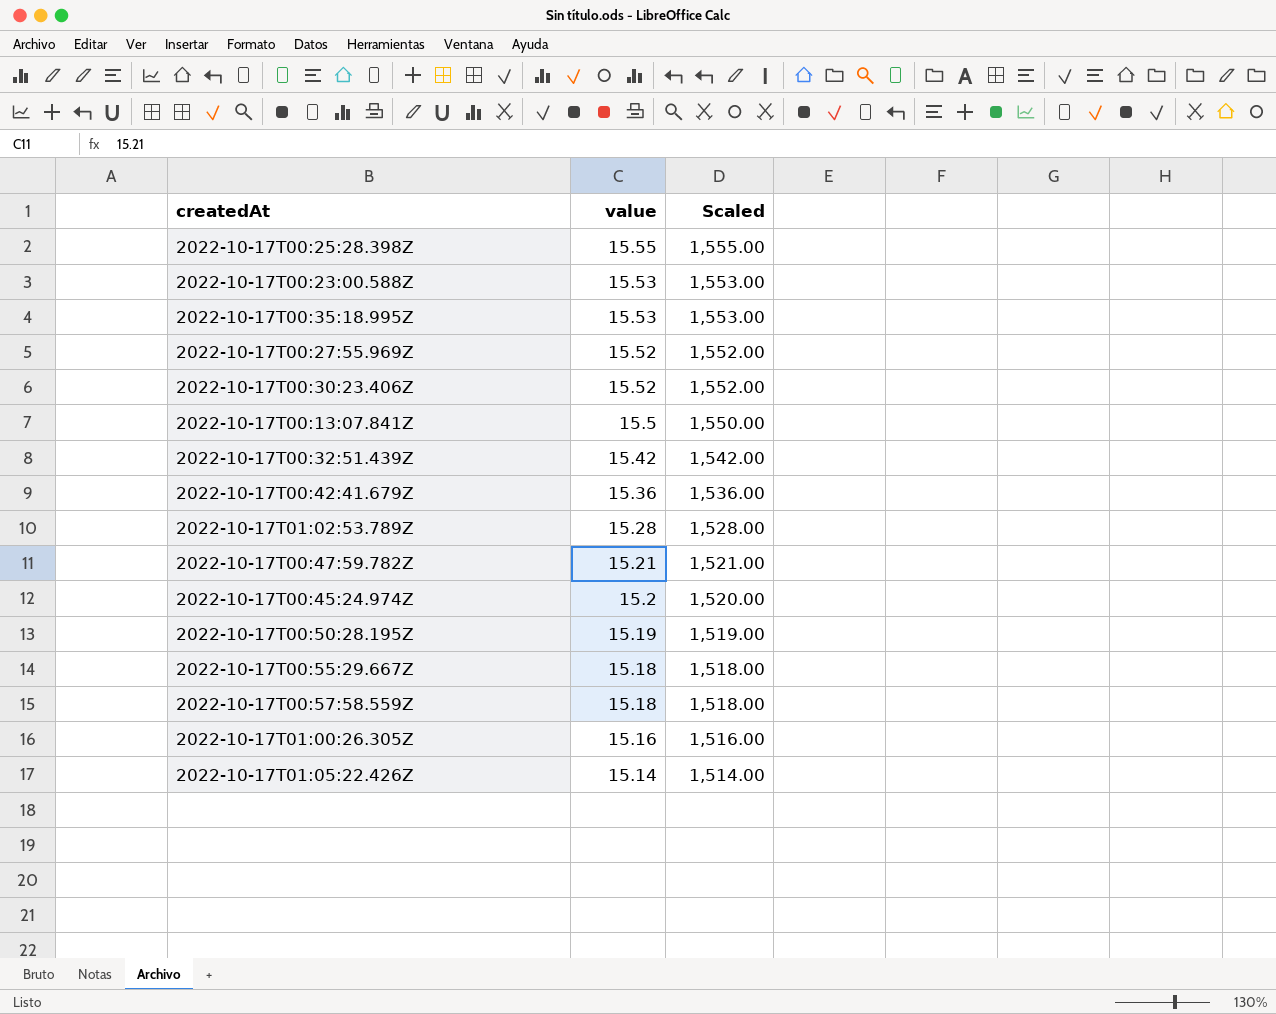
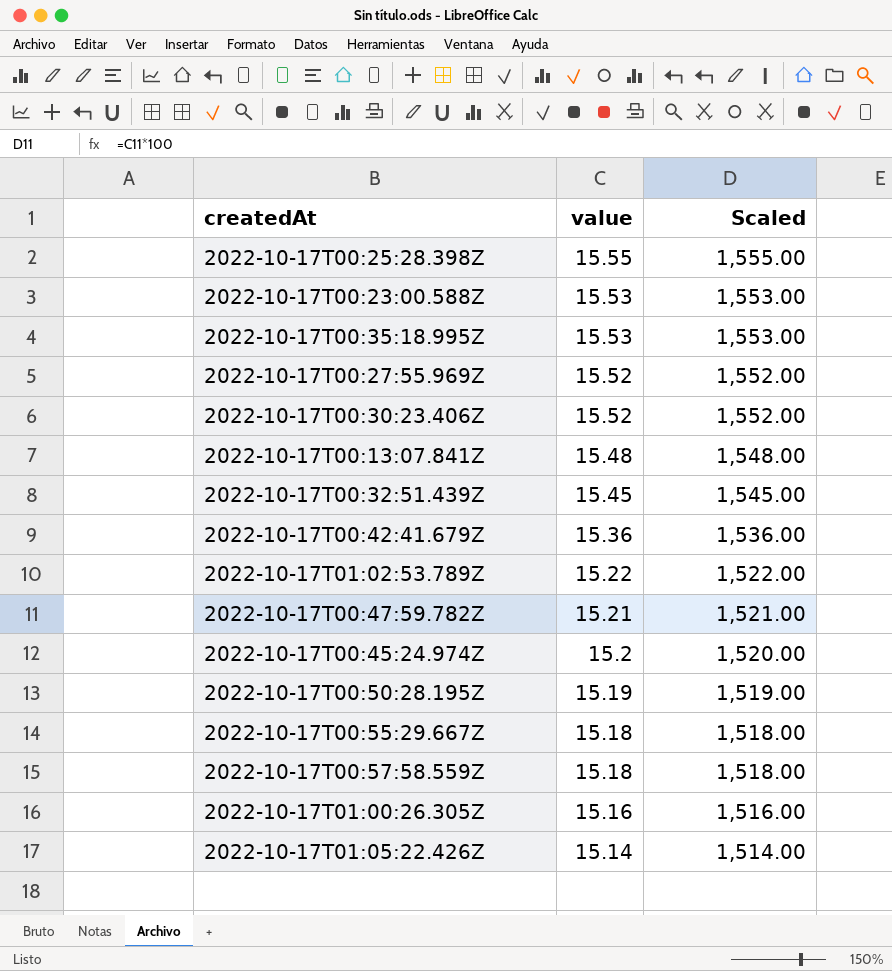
2022-10-17T00:13:07.841Z | value: 15.5 -> 15.48
2022-10-17T00:13:07.841Z | Scaled: 1,550.00 -> 1,548.00
2022-10-17T00:32:51.439Z | value: 15.42 -> 15.45
2022-10-17T00:32:51.439Z | Scaled: 1,542.00 -> 1,545.00
2022-10-17T01:02:53.789Z | value: 15.28 -> 15.22
2022-10-17T01:02:53.789Z | Scaled: 1,528.00 -> 1,522.00

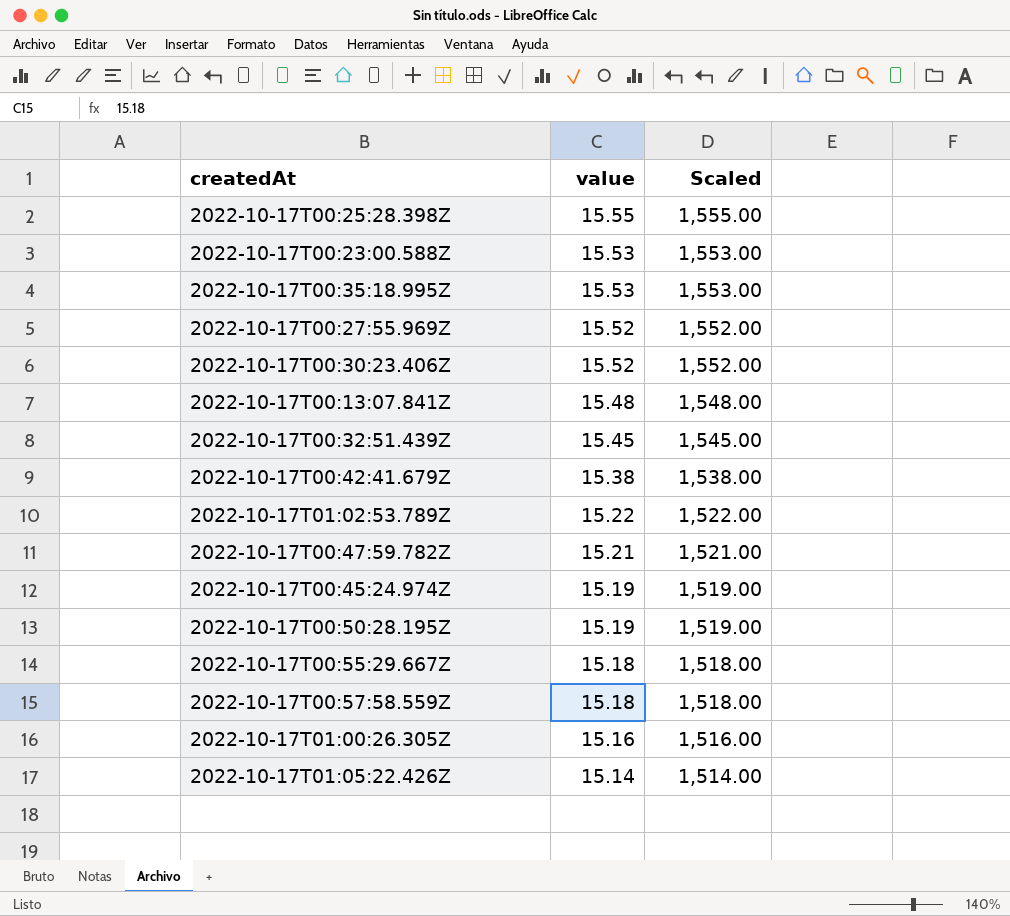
2022-10-17T00:42:41.679Z | value: 15.36 -> 15.38
2022-10-17T00:42:41.679Z | Scaled: 1,536.00 -> 1,538.00
2022-10-17T00:45:24.974Z | value: 15.2 -> 15.19
2022-10-17T00:45:24.974Z | Scaled: 1,520.00 -> 1,519.00

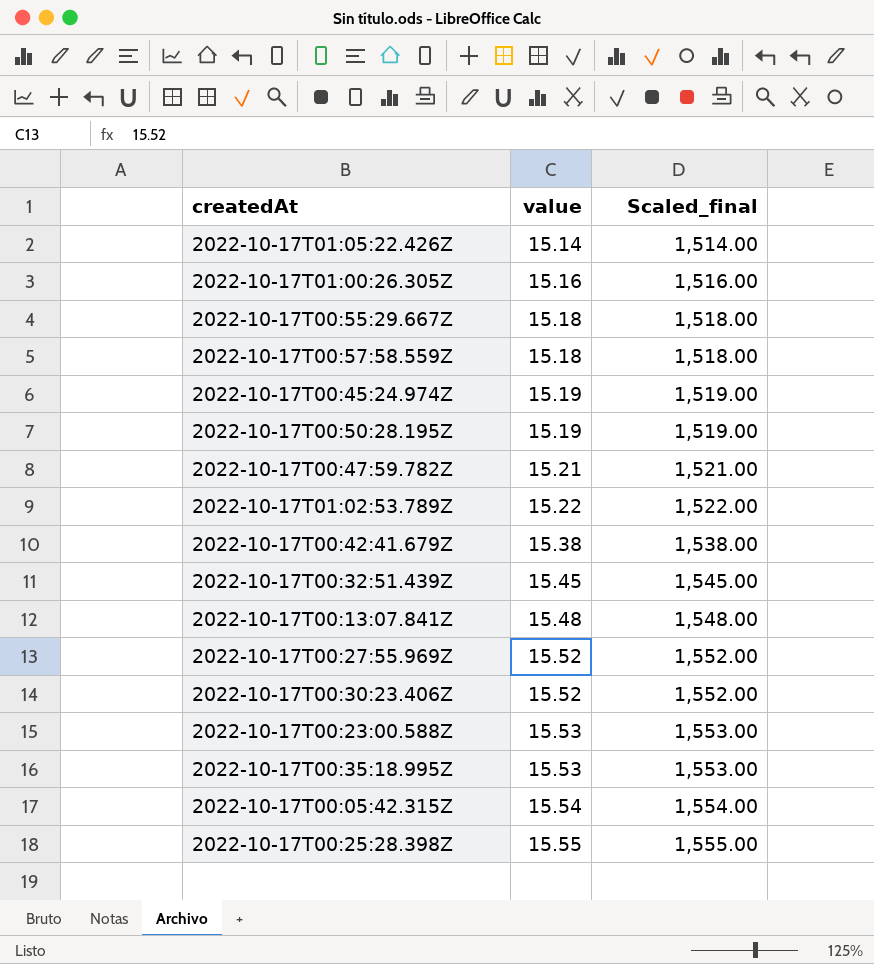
row order: value descending -> value ascending
column name: Scaled -> Scaled_final
row 2022-10-17T00:05:42.315Z: none -> 15.54 | 1,554.00

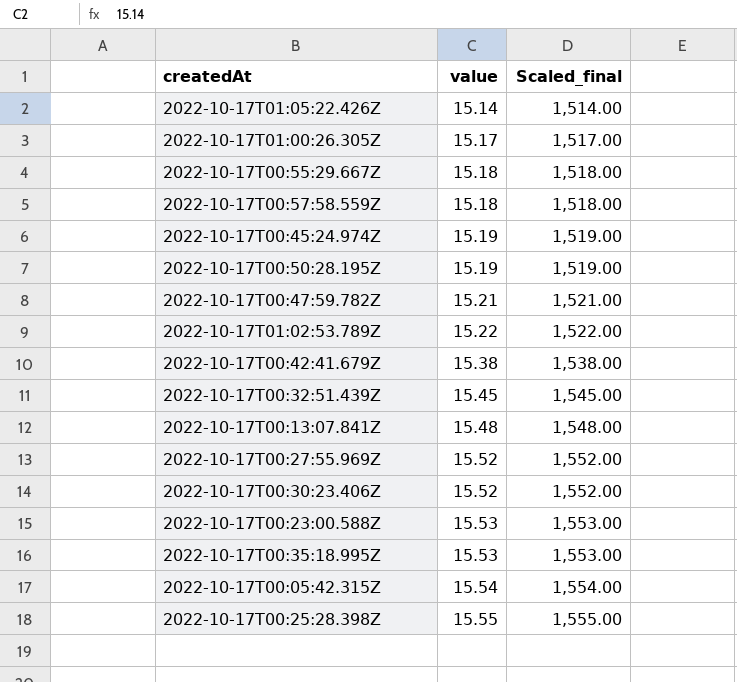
2022-10-17T01:00:26.305Z | value: 15.16 -> 15.17
2022-10-17T01:00:26.305Z | Scaled_final: 1,516.00 -> 1,517.00

